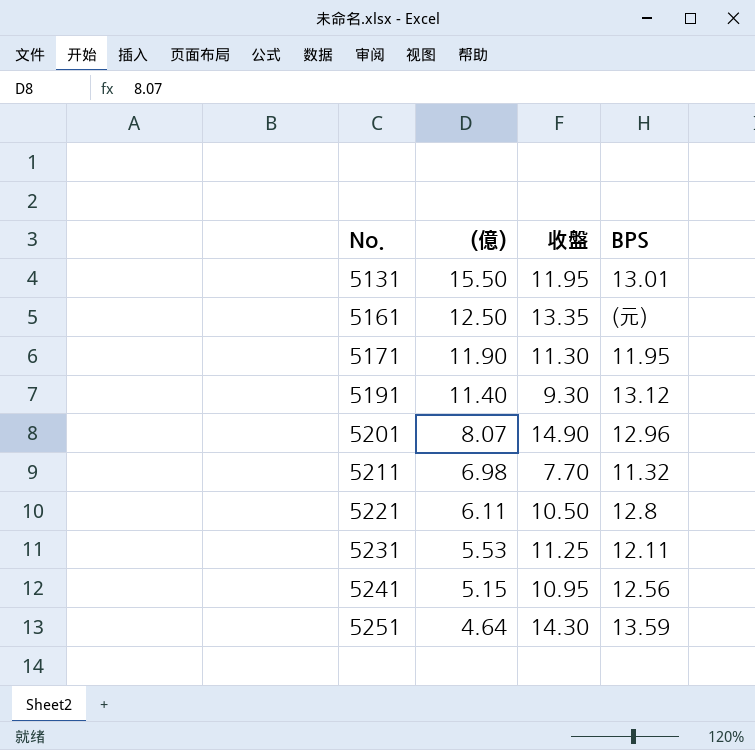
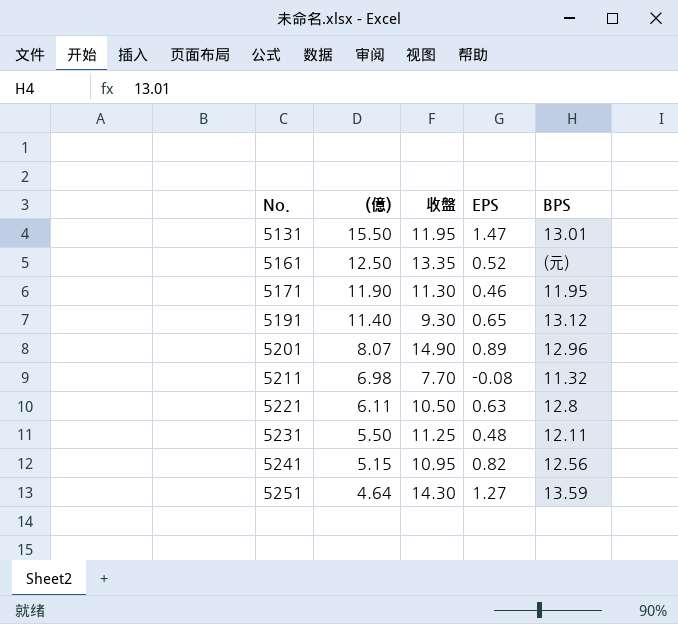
column EPS | position: none -> 4
5231 | (億): 5.53 -> 5.50

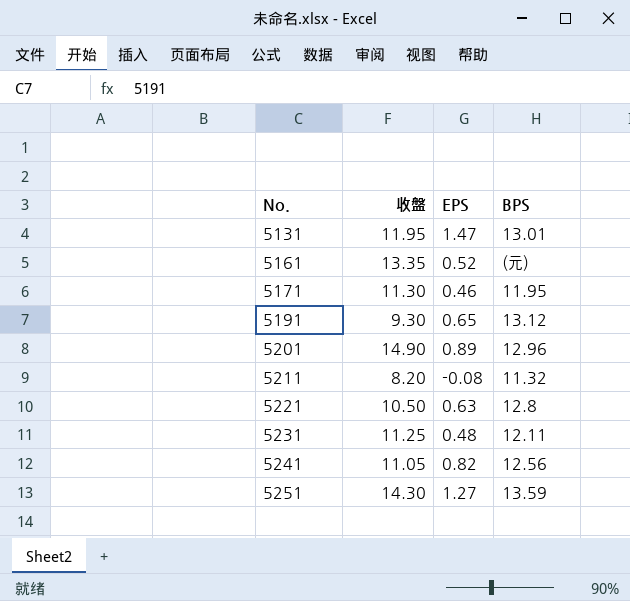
column (億) | position: 2 -> none
5211 | 收盤: 7.70 -> 8.20
5241 | 收盤: 10.95 -> 11.05

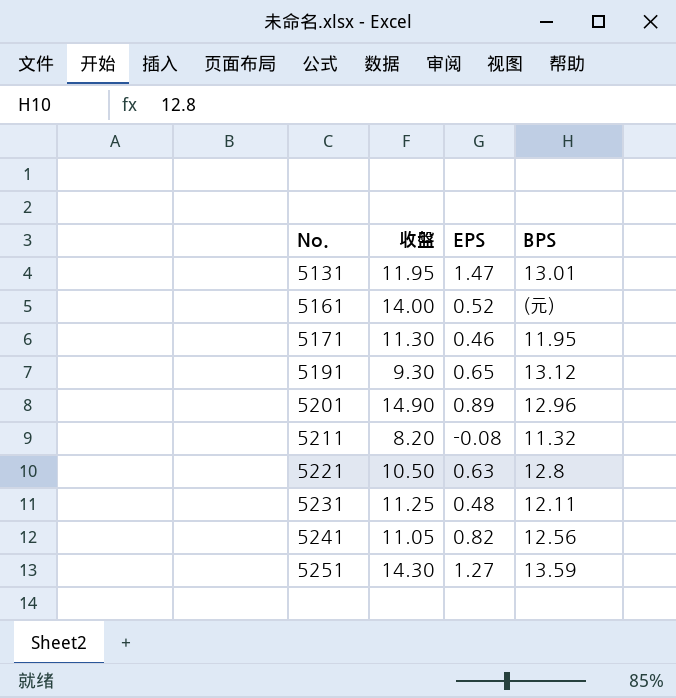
5161 | 收盤: 13.35 -> 14.00

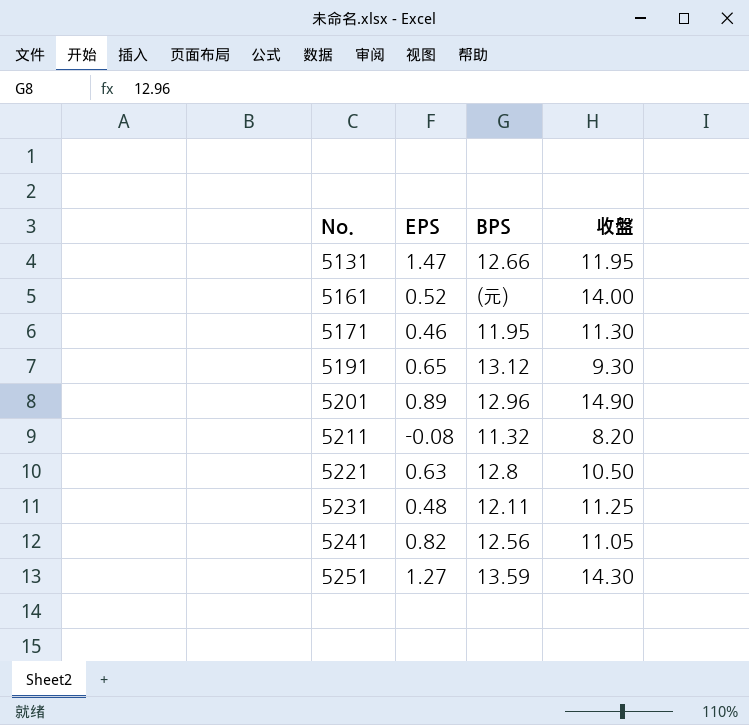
column 收盤 | position: 2 -> 4
5131 | BPS: 13.01 -> 12.66

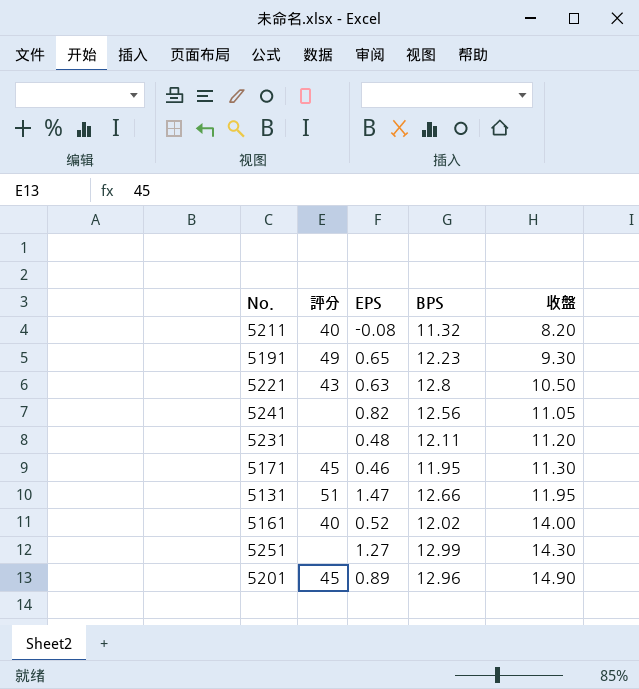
row order: No. ascending -> 收盤 ascending
column 評分 | position: none -> 2
5191 | BPS: 13.12 -> 12.23
5231 | 收盤: 11.25 -> 11.20
5161 | BPS: (元) -> 12.02
5251 | BPS: 13.59 -> 12.99

